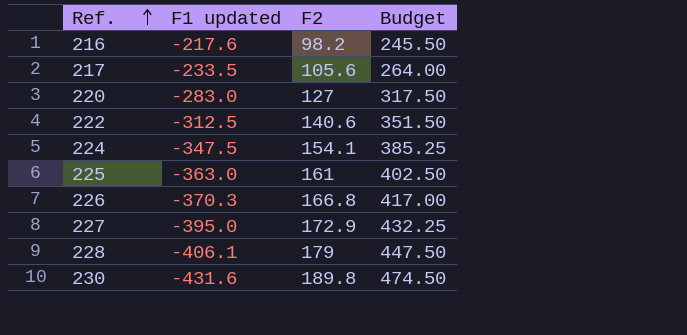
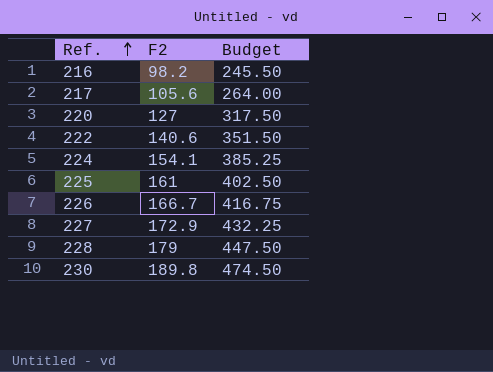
column F1 updated | position: 2 -> none
226 | F2: 166.8 -> 166.7
226 | Budget: 417.00 -> 416.75

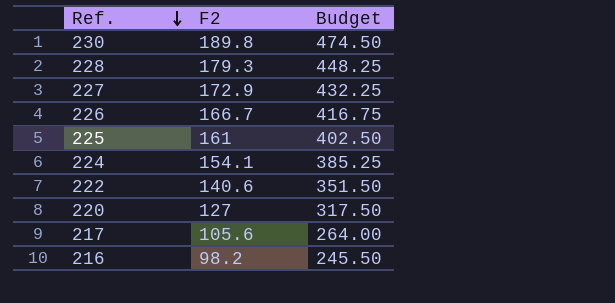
row order: Ref. ascending -> Ref. descending
228 | F2: 179 -> 179.3
228 | Budget: 447.50 -> 448.25

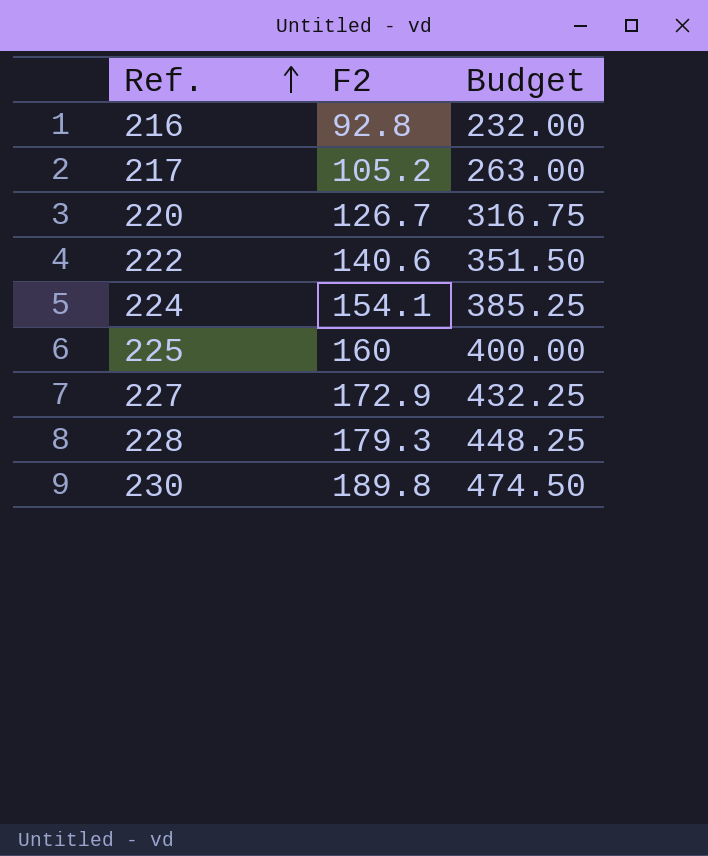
row order: Ref. descending -> Ref. ascending
row 226: 166.7 | 416.75 -> none
216 | F2: 98.2 -> 92.8
216 | Budget: 245.50 -> 232.00
217 | F2: 105.6 -> 105.2
217 | Budget: 264.00 -> 263.00
220 | F2: 127 -> 126.7
220 | Budget: 317.50 -> 316.75
225 | F2: 161 -> 160
225 | Budget: 402.50 -> 400.00

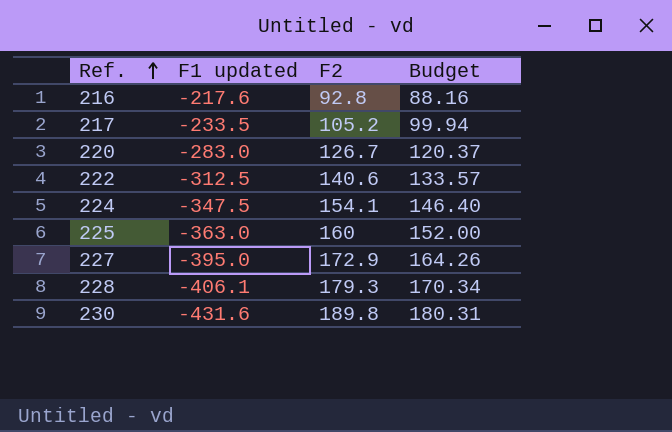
column F1 updated | position: none -> 2
column Budget | formula: [F2] * 2.5 -> [F2] * 0.95

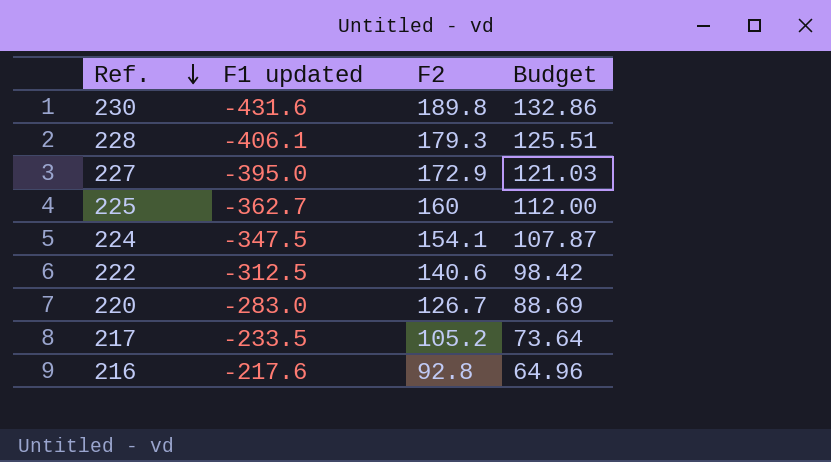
row order: Ref. ascending -> Ref. descending
column Budget | formula: [F2] * 0.95 -> [F2] * 0.7
225 | F1 updated: -363.0 -> -362.7

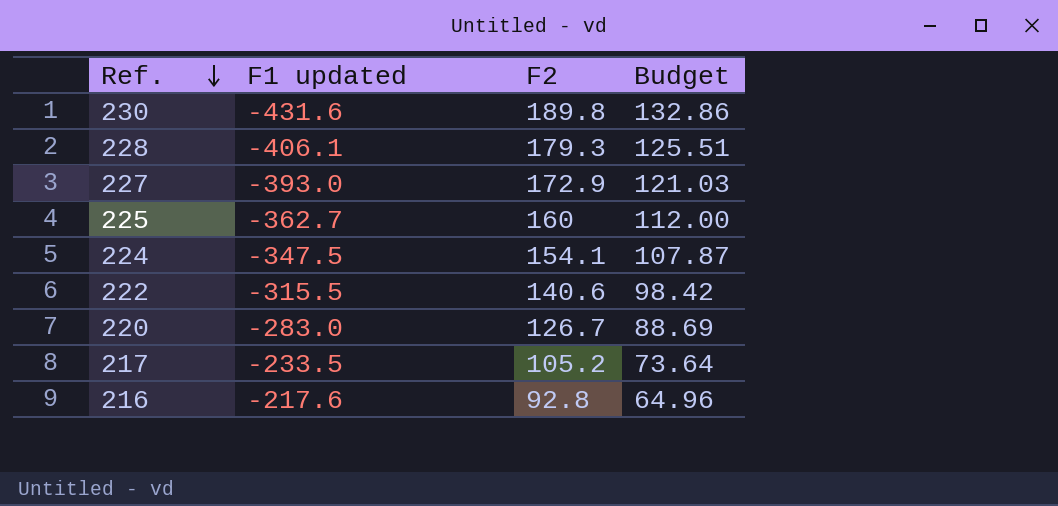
227 | F1 updated: -395.0 -> -393.0
222 | F1 updated: -312.5 -> -315.5

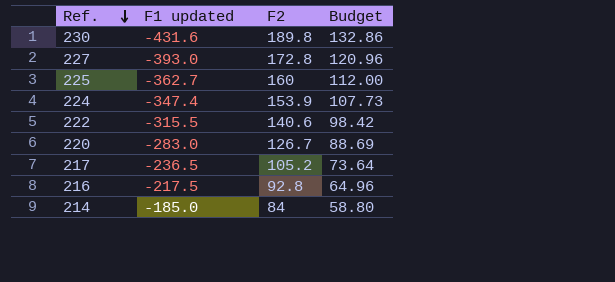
row 228: -406.1 | 179.3 | 125.51 -> none
227 | F2: 172.9 -> 172.8
227 | Budget: 121.03 -> 120.96
224 | F1 updated: -347.5 -> -347.4
224 | F2: 154.1 -> 153.9
224 | Budget: 107.87 -> 107.73
217 | F1 updated: -233.5 -> -236.5
216 | F1 updated: -217.6 -> -217.5
row 214: none -> -185.0 | 84 | 58.80

